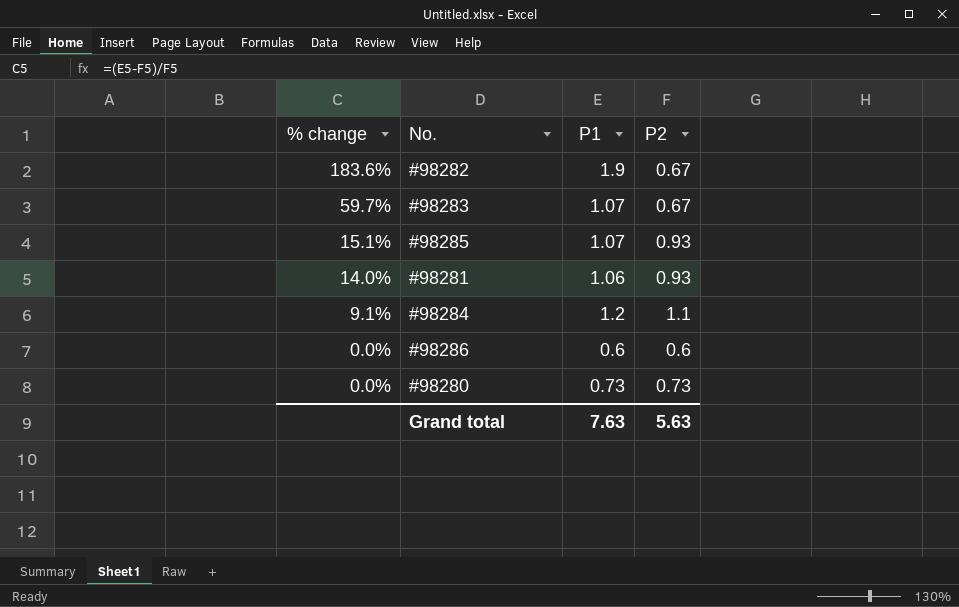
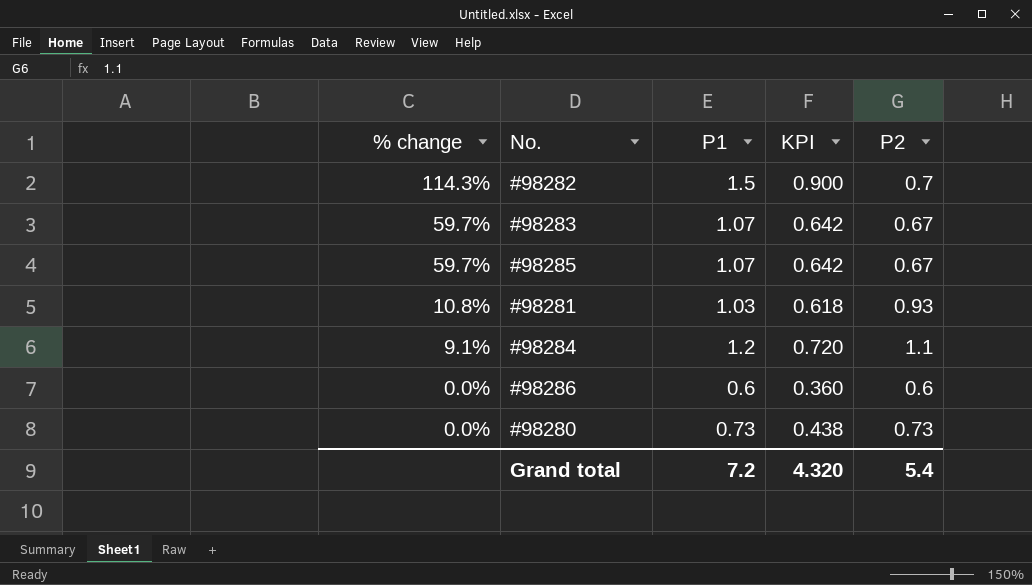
column KPI | formula: none -> [P1] * 0.6
#98282 | % change: 183.6% -> 114.3%
#98282 | P1: 1.9 -> 1.5
#98282 | P2: 0.67 -> 0.7
#98285 | % change: 15.1% -> 59.7%
#98285 | P2: 0.93 -> 0.67
#98281 | % change: 14.0% -> 10.8%
#98281 | P1: 1.06 -> 1.03
Grand total | P1: 7.63 -> 7.2
Grand total | P2: 5.63 -> 5.4

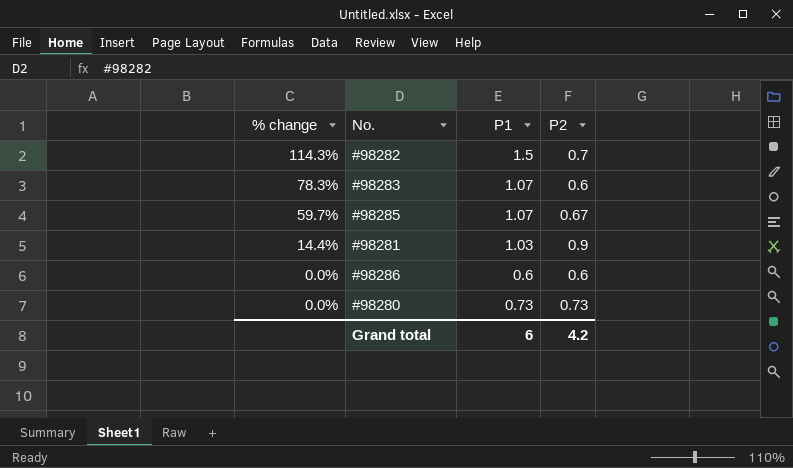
column KPI | formula: [P1] * 0.6 -> none
row #98284: 9.1% | 1.2 | 0.720 | 1.1 -> none
#98283 | % change: 59.7% -> 78.3%
#98283 | P2: 0.67 -> 0.6
#98281 | % change: 10.8% -> 14.4%
#98281 | P2: 0.93 -> 0.9
Grand total | P1: 7.2 -> 6
Grand total | P2: 5.4 -> 4.2

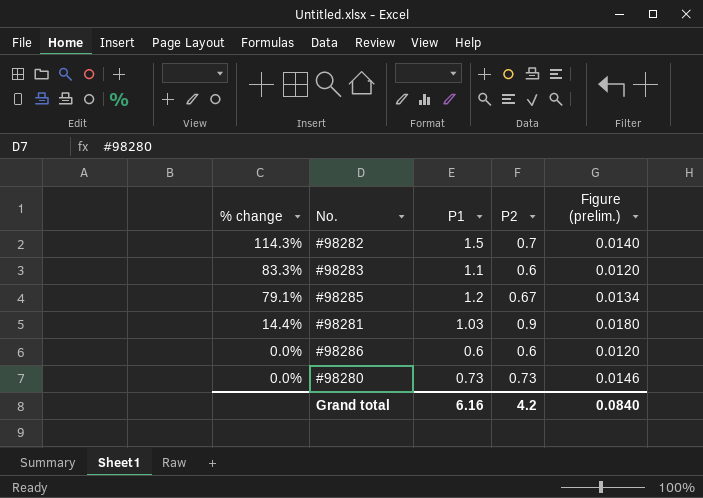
column Figure (prelim.) | formula: none -> [P2] * 0.02
#98283 | % change: 78.3% -> 83.3%
#98283 | P1: 1.07 -> 1.1
#98285 | % change: 59.7% -> 79.1%
#98285 | P1: 1.07 -> 1.2
Grand total | P1: 6 -> 6.16

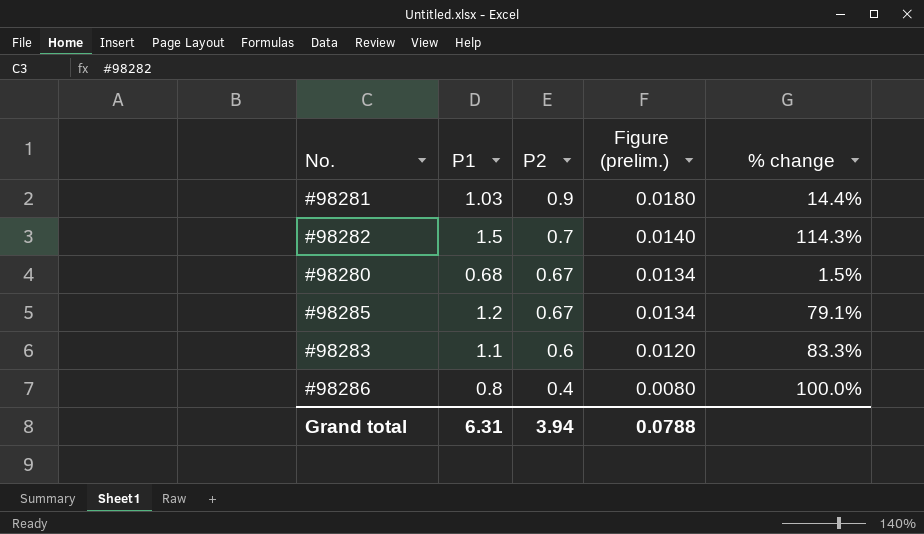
row order: % change descending -> P2 descending
column % change | position: 1 -> 5
#98280 | P1: 0.73 -> 0.68
#98280 | P2: 0.73 -> 0.67
#98280 | Figure (prelim.): 0.0146 -> 0.0134
#98280 | % change: 0.0% -> 1.5%
#98286 | P1: 0.6 -> 0.8
#98286 | P2: 0.6 -> 0.4
#98286 | Figure (prelim.): 0.0120 -> 0.0080
#98286 | % change: 0.0% -> 100.0%
Grand total | P1: 6.16 -> 6.31
Grand total | P2: 4.2 -> 3.94
Grand total | Figure (prelim.): 0.0840 -> 0.0788

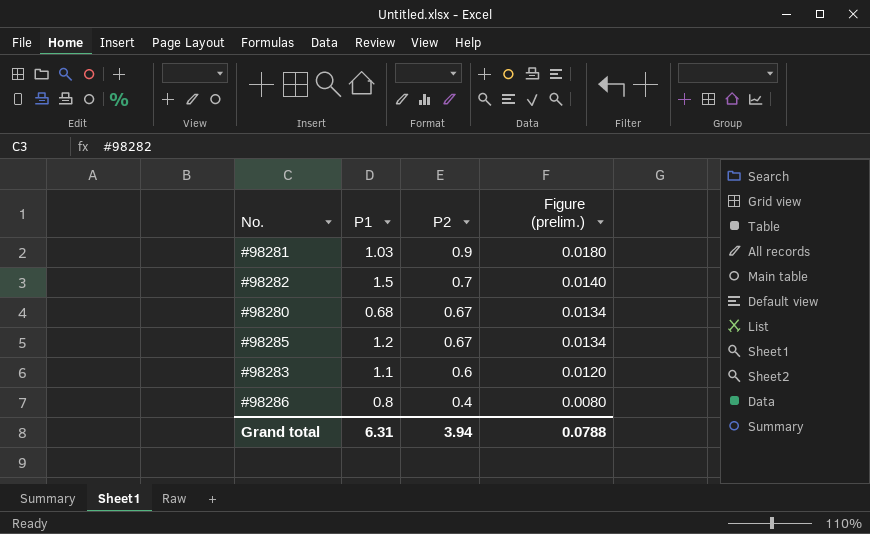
column % change | formula: ([P1] - [P2]) / [P2] -> none

